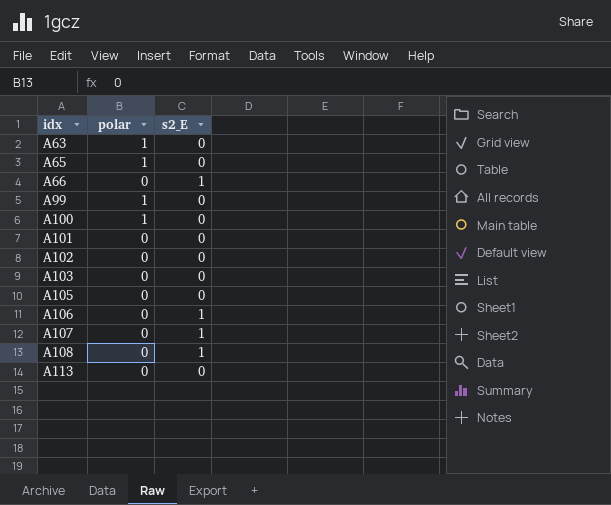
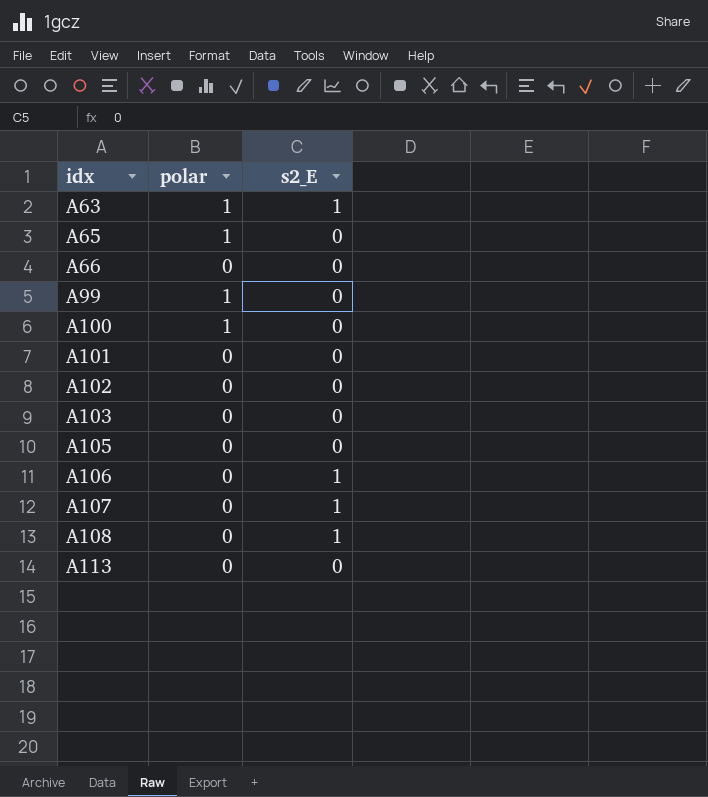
A63 | s2_E: 0 -> 1
A66 | s2_E: 1 -> 0

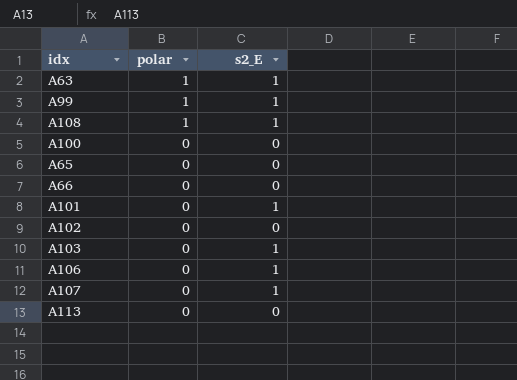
row order: idx ascending -> polar descending
row A105: 0 | 0 -> none
A99 | s2_E: 0 -> 1
A108 | polar: 0 -> 1
A100 | polar: 1 -> 0
A65 | polar: 1 -> 0
A101 | s2_E: 0 -> 1
A103 | s2_E: 0 -> 1

